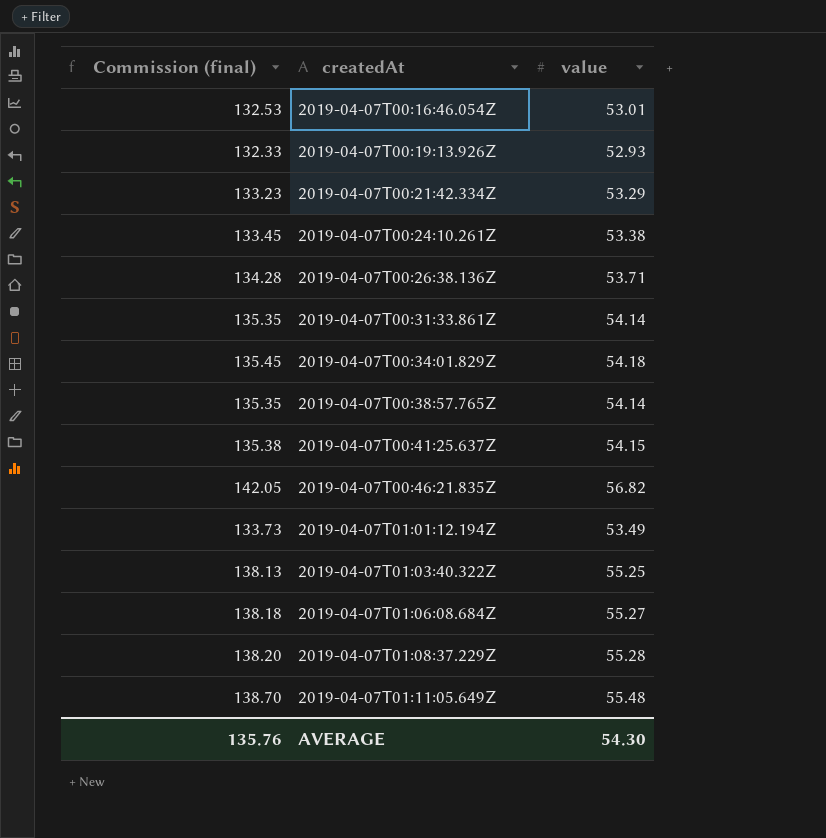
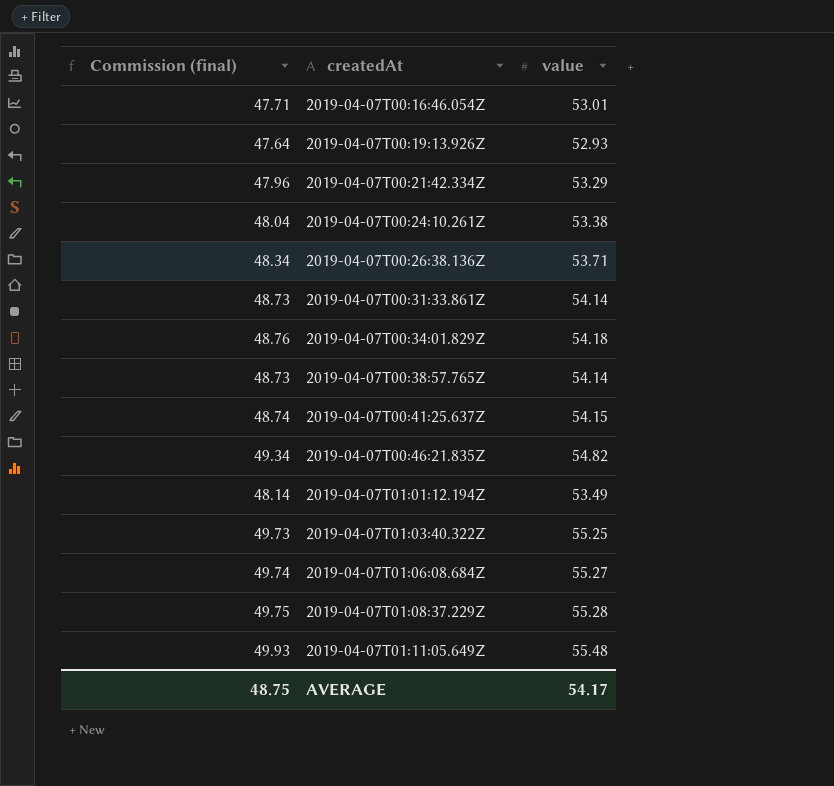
column Commission (final) | formula: [value] * 2.5 -> [value] * 0.9
2019-04-07T00:46:21.835Z | value: 56.82 -> 54.82
AVERAGE | Commission (final): 135.76 -> 48.75
AVERAGE | value: 54.30 -> 54.17

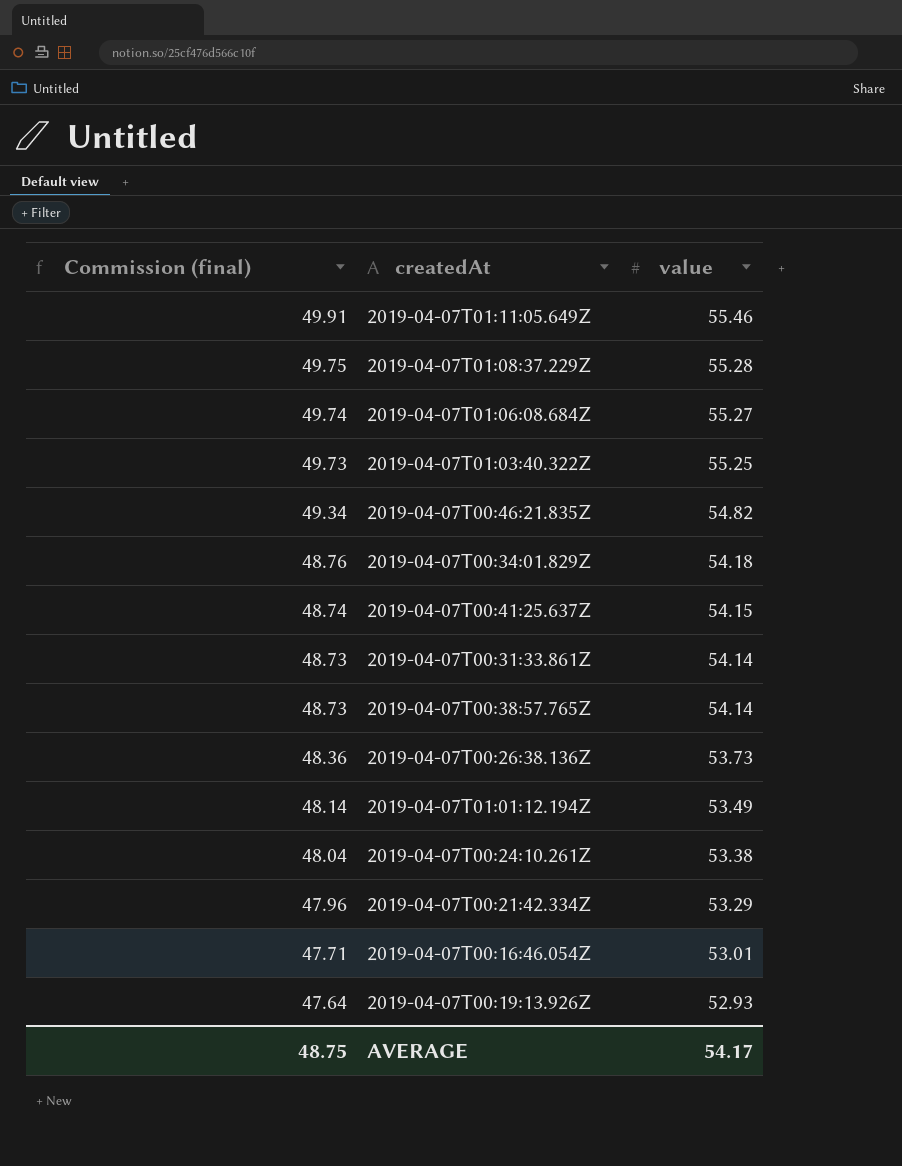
row order: createdAt ascending -> Commission (final) descending
2019-04-07T01:11:05.649Z | Commission (final): 49.93 -> 49.91
2019-04-07T01:11:05.649Z | value: 55.48 -> 55.46
2019-04-07T00:26:38.136Z | Commission (final): 48.34 -> 48.36
2019-04-07T00:26:38.136Z | value: 53.71 -> 53.73

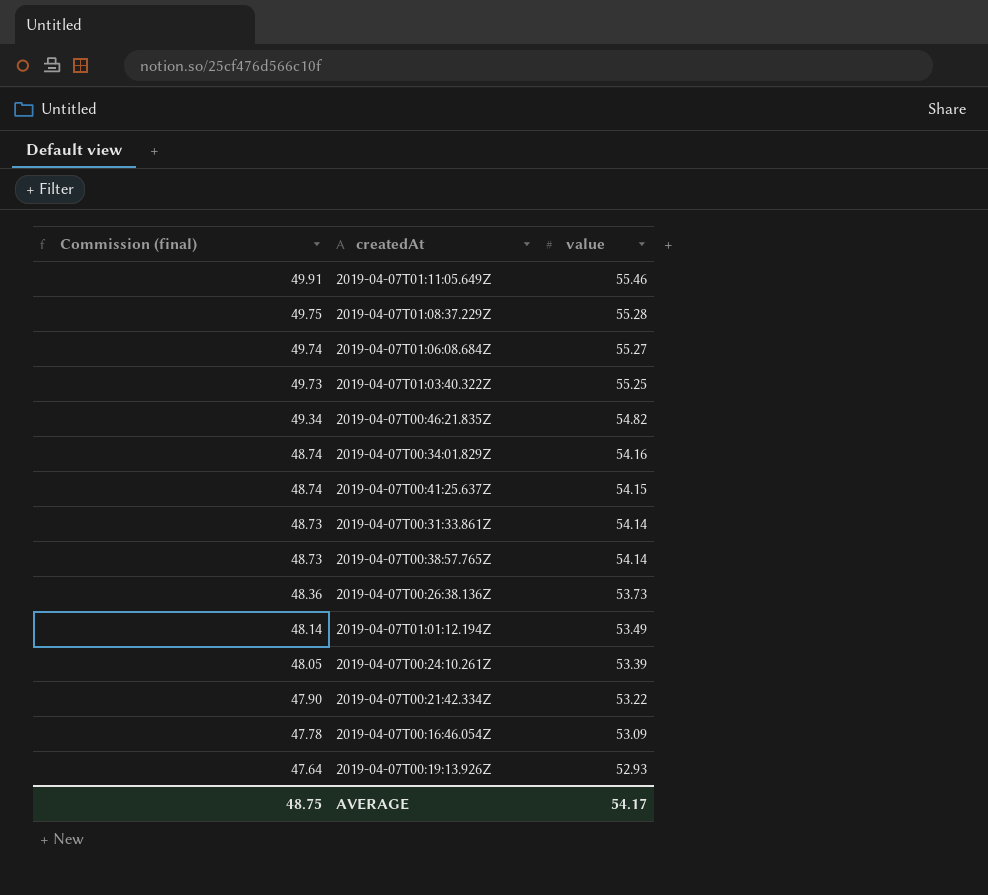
2019-04-07T00:34:01.829Z | Commission (final): 48.76 -> 48.74
2019-04-07T00:34:01.829Z | value: 54.18 -> 54.16
2019-04-07T00:24:10.261Z | Commission (final): 48.04 -> 48.05
2019-04-07T00:24:10.261Z | value: 53.38 -> 53.39
2019-04-07T00:21:42.334Z | Commission (final): 47.96 -> 47.90
2019-04-07T00:21:42.334Z | value: 53.29 -> 53.22
2019-04-07T00:16:46.054Z | Commission (final): 47.71 -> 47.78
2019-04-07T00:16:46.054Z | value: 53.01 -> 53.09

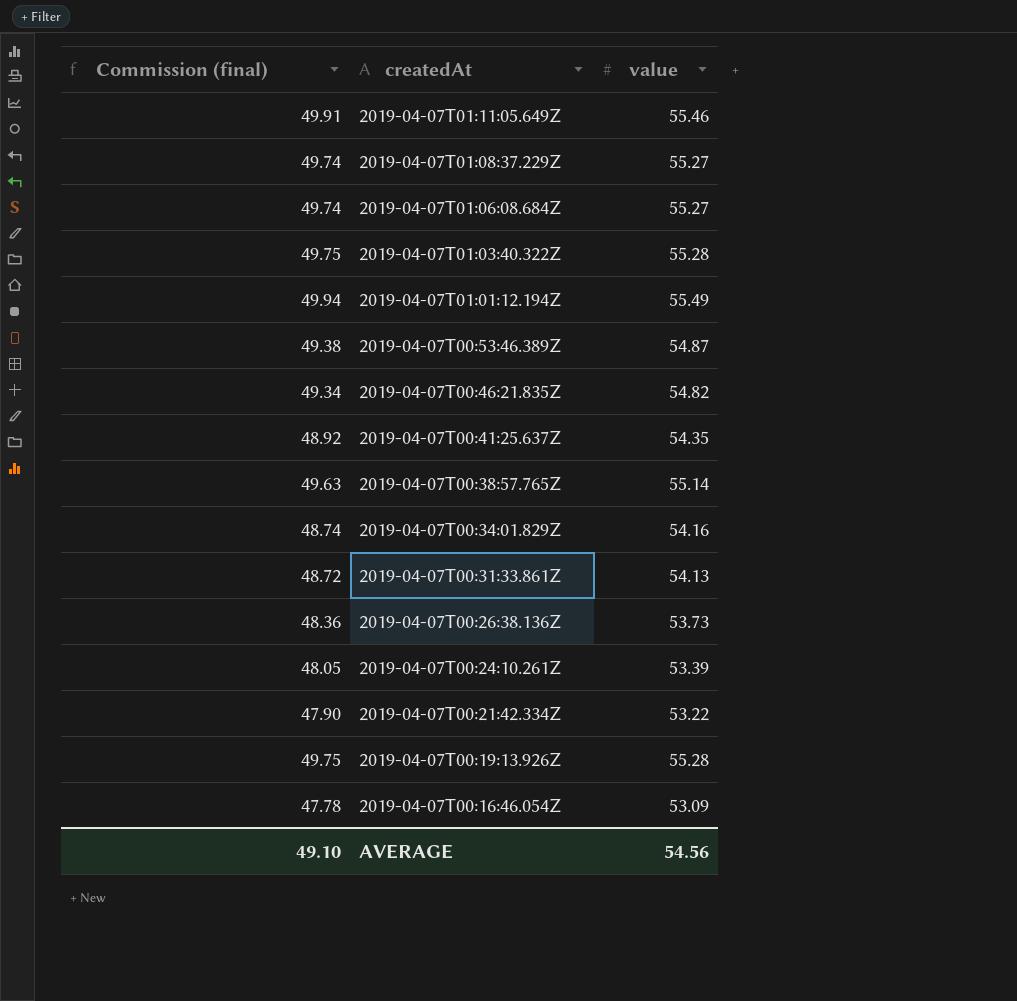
row order: Commission (final) descending -> createdAt descending
2019-04-07T01:08:37.229Z | Commission (final): 49.75 -> 49.74
2019-04-07T01:08:37.229Z | value: 55.28 -> 55.27
2019-04-07T01:03:40.322Z | Commission (final): 49.73 -> 49.75
2019-04-07T01:03:40.322Z | value: 55.25 -> 55.28
2019-04-07T01:01:12.194Z | Commission (final): 48.14 -> 49.94
2019-04-07T01:01:12.194Z | value: 53.49 -> 55.49
row 2019-04-07T00:53:46.389Z: none -> 49.38 | 54.87
2019-04-07T00:41:25.637Z | Commission (final): 48.74 -> 48.92
2019-04-07T00:41:25.637Z | value: 54.15 -> 54.35
2019-04-07T00:38:57.765Z | Commission (final): 48.73 -> 49.63
2019-04-07T00:38:57.765Z | value: 54.14 -> 55.14
2019-04-07T00:31:33.861Z | Commission (final): 48.73 -> 48.72
2019-04-07T00:31:33.861Z | value: 54.14 -> 54.13
2019-04-07T00:19:13.926Z | Commission (final): 47.64 -> 49.75
2019-04-07T00:19:13.926Z | value: 52.93 -> 55.28
AVERAGE | Commission (final): 48.75 -> 49.10
AVERAGE | value: 54.17 -> 54.56

